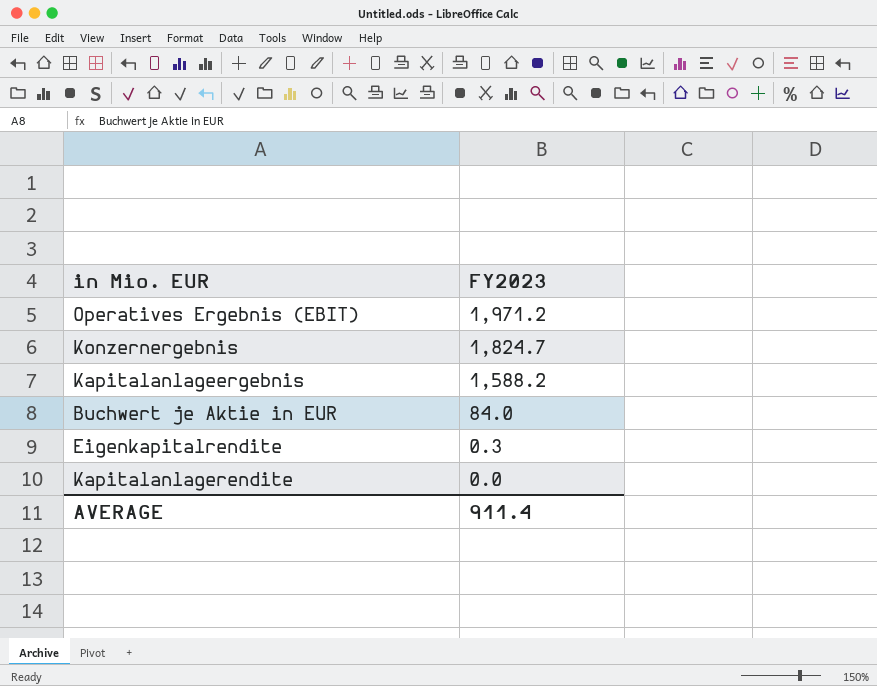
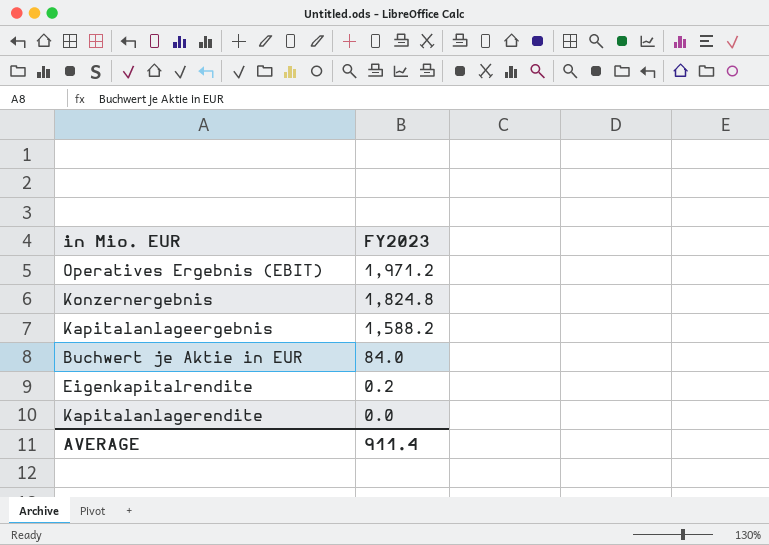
Konzernergebnis | FY2023: 1,824.7 -> 1,824.8
Eigenkapitalrendite | FY2023: 0.3 -> 0.2

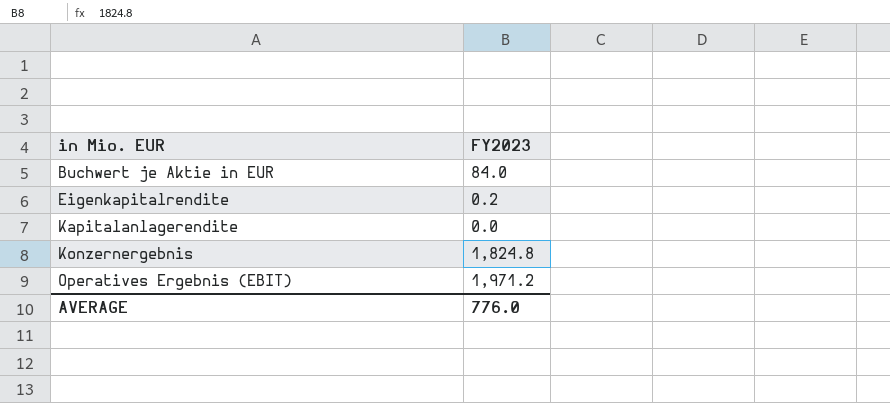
row order: FY2023 descending -> in Mio. EUR ascending
row Kapitalanlageergebnis: 1,588.2 -> none
AVERAGE | FY2023: 911.4 -> 776.0

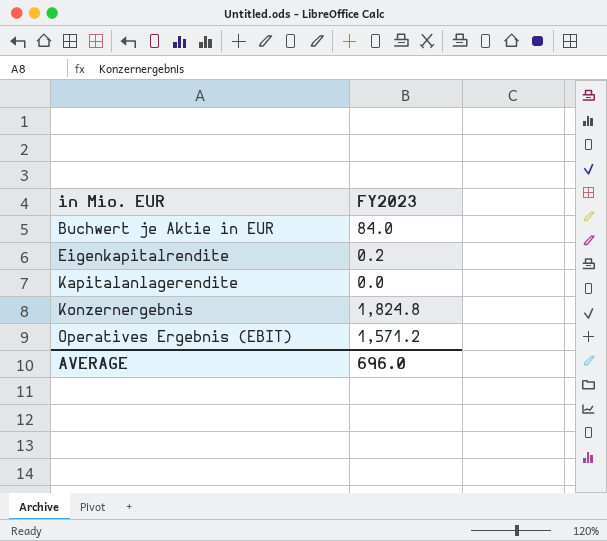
Operatives Ergebnis (EBIT) | FY2023: 1,971.2 -> 1,571.2
AVERAGE | FY2023: 776.0 -> 696.0

